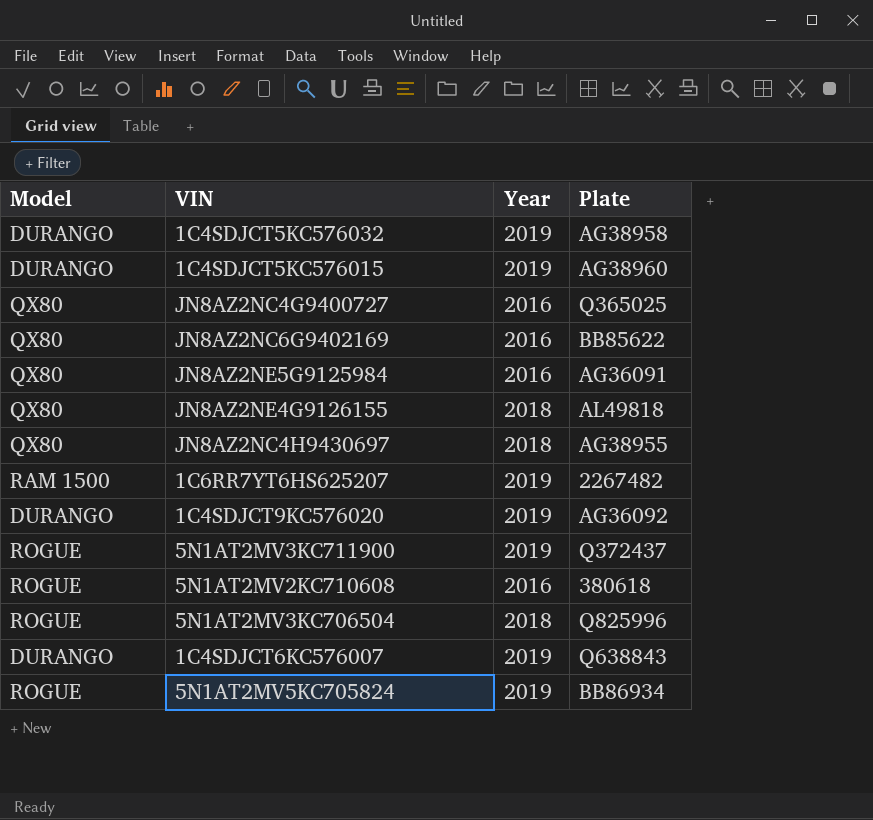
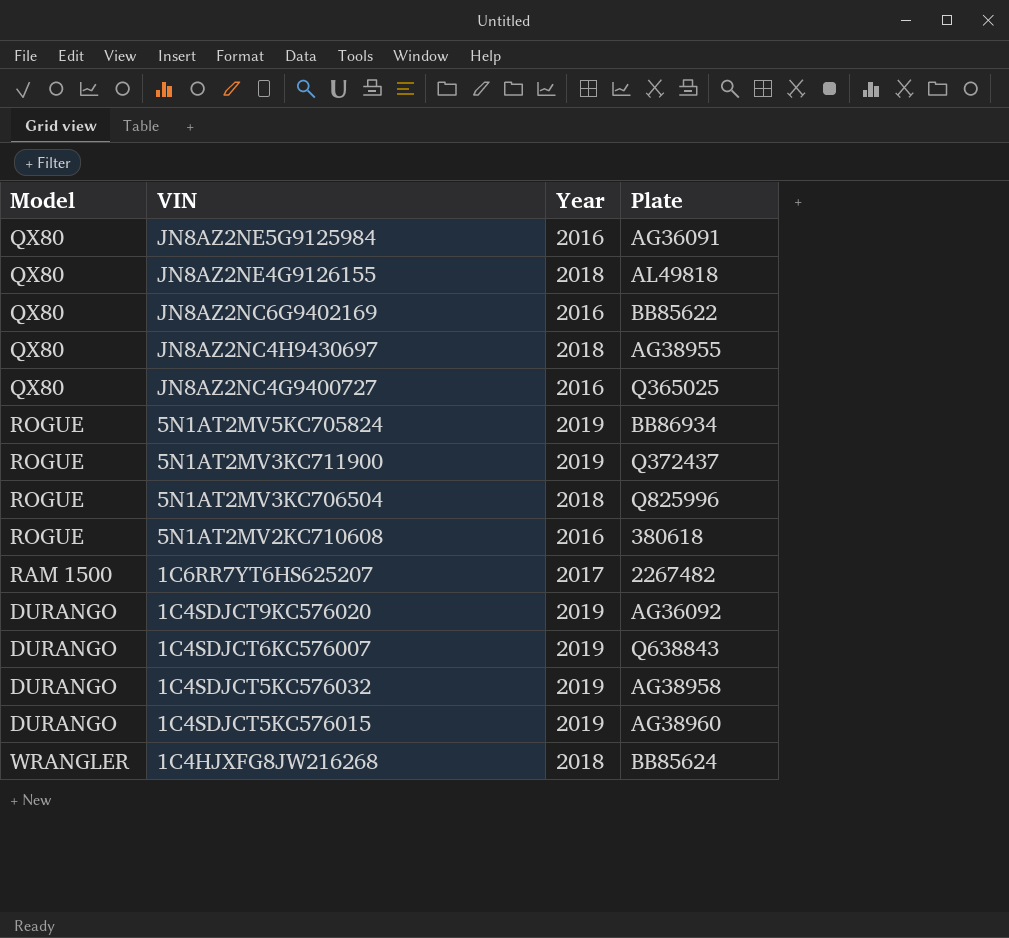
row order: none -> VIN descending
1C6RR7YT6HS625207 | Year: 2019 -> 2017
row 1C4HJXFG8JW216268: none -> WRANGLER | 2018 | BB85624

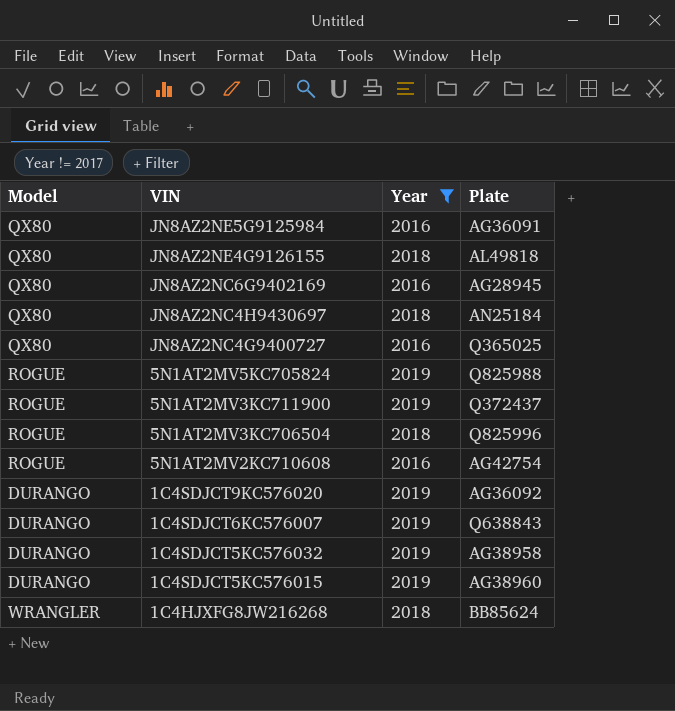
filter: none -> Year != 2017
JN8AZ2NC6G9402169 | Plate: BB85622 -> AG28945
JN8AZ2NC4H9430697 | Plate: AG38955 -> AN25184
5N1AT2MV5KC705824 | Plate: BB86934 -> Q825988
5N1AT2MV2KC710608 | Plate: 380618 -> AG42754

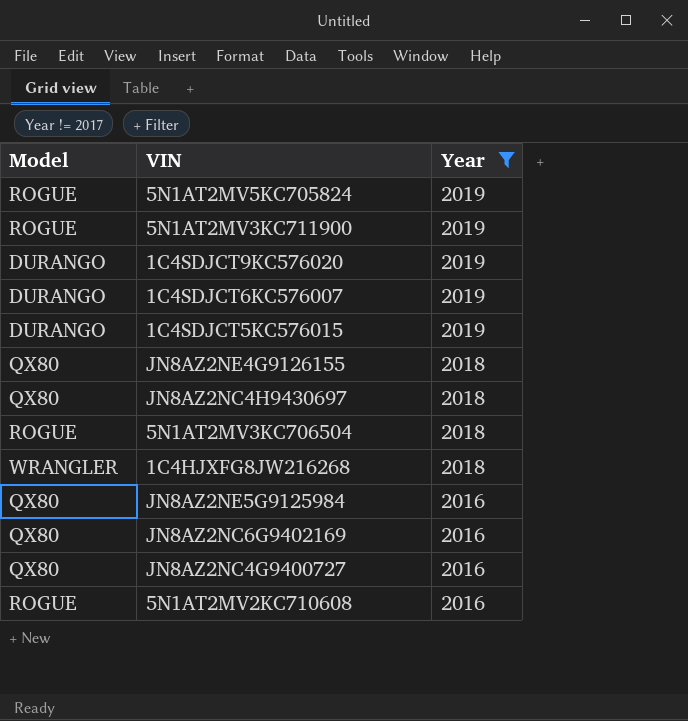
row order: VIN descending -> Year descending
column Plate | position: 4 -> none
row 1C4SDJCT5KC576032: DURANGO | 2019 | AG38958 -> none

